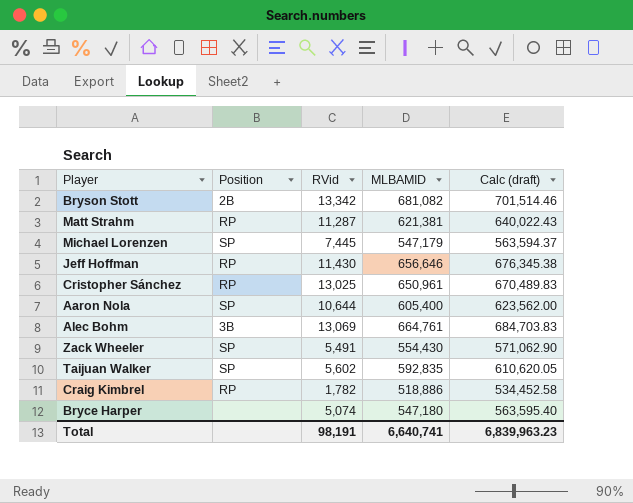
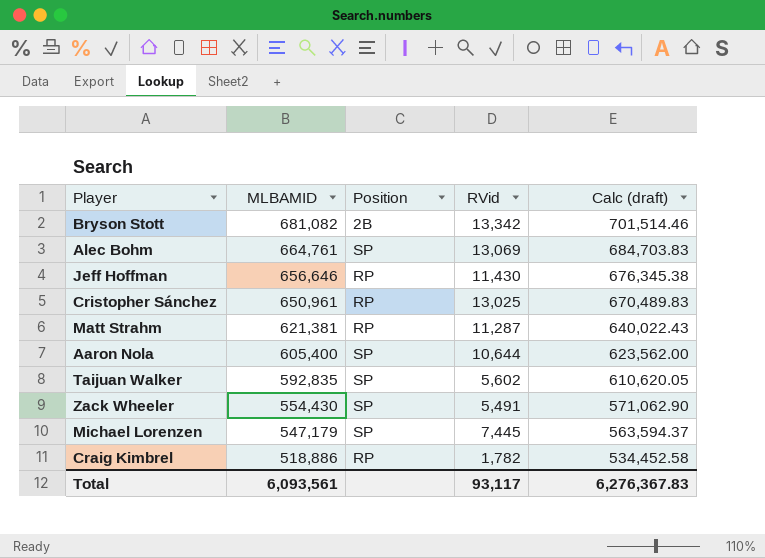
row order: none -> MLBAMID descending
column MLBAMID | position: 4 -> 2
row Bryce Harper: none | 5,074 | 547,180 | 563,595.40 -> none
Alec Bohm | Position: 3B -> SP
Total | MLBAMID: 6,640,741 -> 6,093,561
Total | RVid: 98,191 -> 93,117
Total | Calc (draft): 6,839,963.23 -> 6,276,367.83

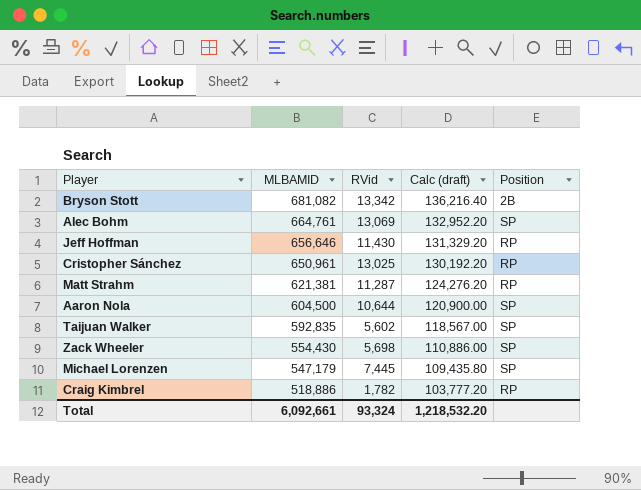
column Calc (draft) | formula: [MLBAMID] * 1.03 -> [MLBAMID] * 0.2
column Position | position: 3 -> 5
Aaron Nola | MLBAMID: 605,400 -> 604,500
Zack Wheeler | RVid: 5,491 -> 5,698
Total | MLBAMID: 6,093,561 -> 6,092,661
Total | RVid: 93,117 -> 93,324
Total | Calc (draft): 6,276,367.83 -> 1,218,532.20

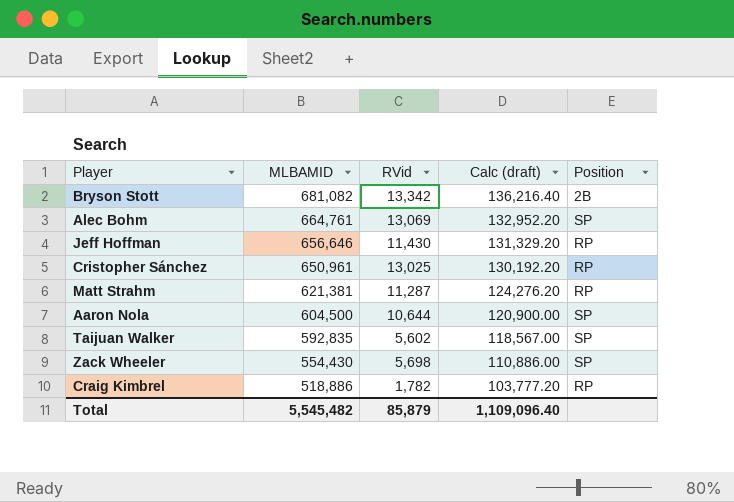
row Michael Lorenzen: 547,179 | 7,445 | 109,435.80 | SP -> none
Total | MLBAMID: 6,092,661 -> 5,545,482
Total | RVid: 93,324 -> 85,879
Total | Calc (draft): 1,218,532.20 -> 1,109,096.40

